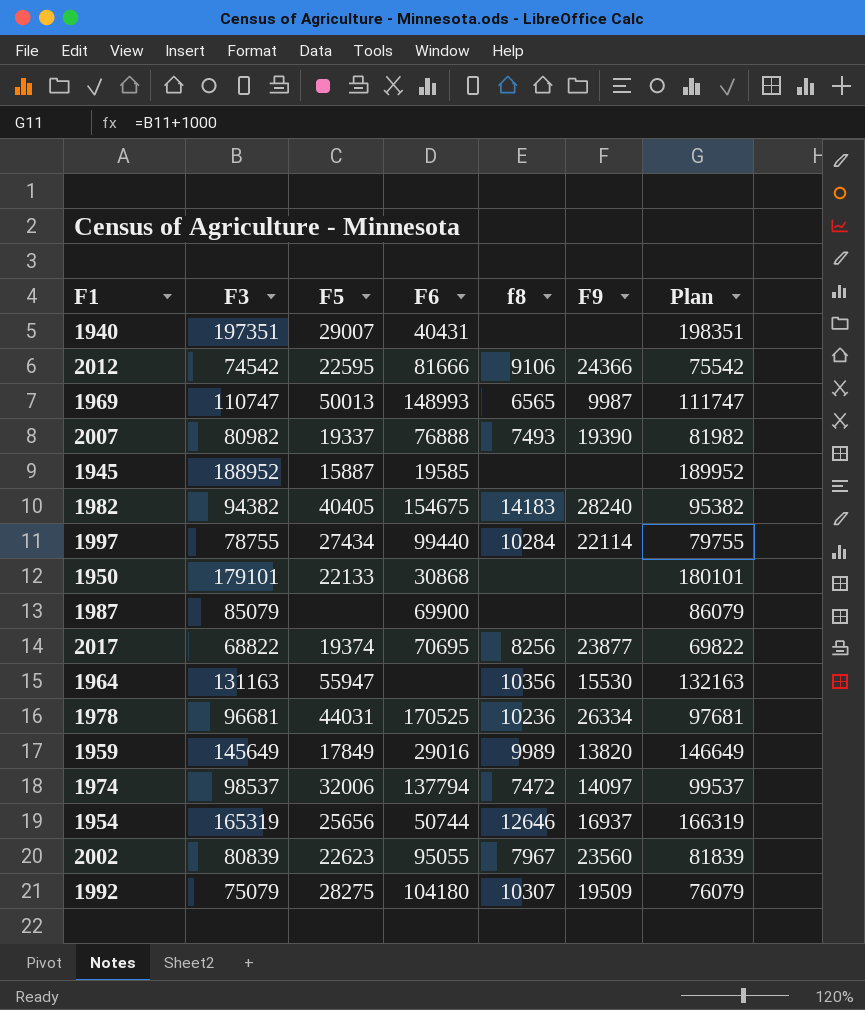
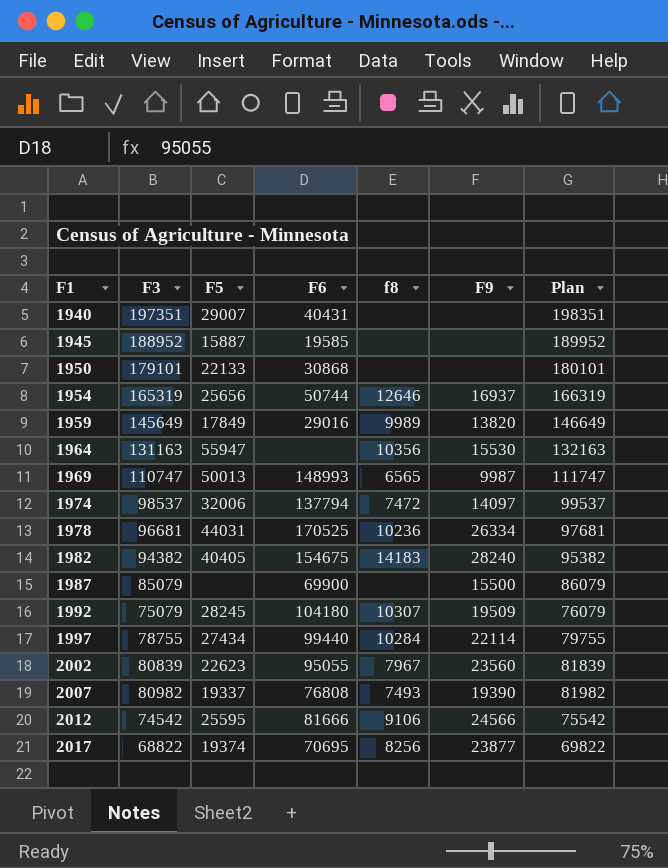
row order: none -> F1 ascending
1987 | F9: none -> 15500
1992 | F5: 28275 -> 28245
2007 | F6: 76888 -> 76808
2012 | F5: 22595 -> 25595
2012 | F9: 24366 -> 24566

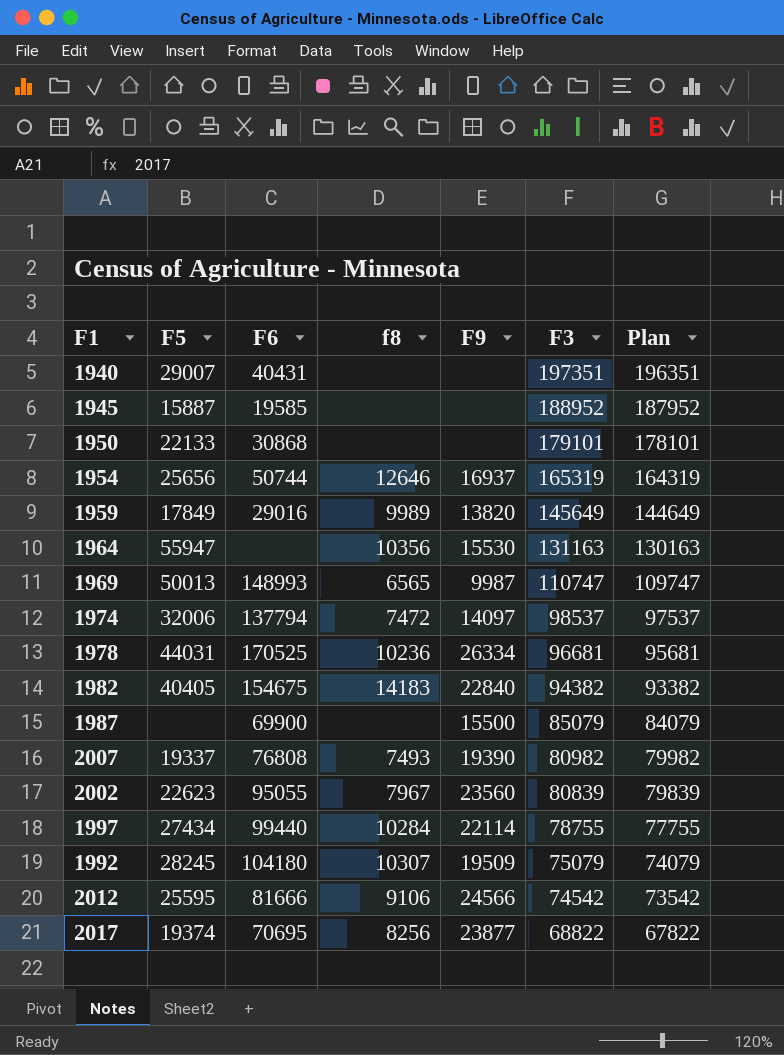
row order: F1 ascending -> F3 descending
column F3 | position: 2 -> 6
column Plan | formula: [F3] + 1000 -> [F3] - 1000
1982 | F9: 28240 -> 22840

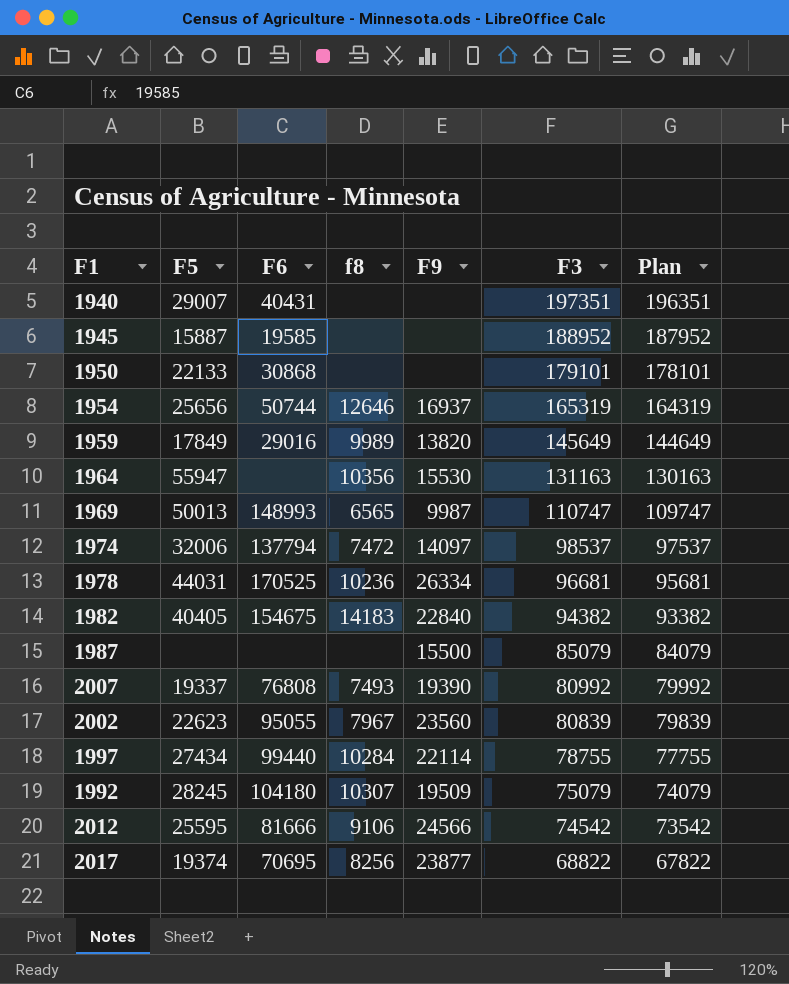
1987 | F6: 69900 -> none
2007 | F3: 80982 -> 80992
2007 | Plan: 79982 -> 79992

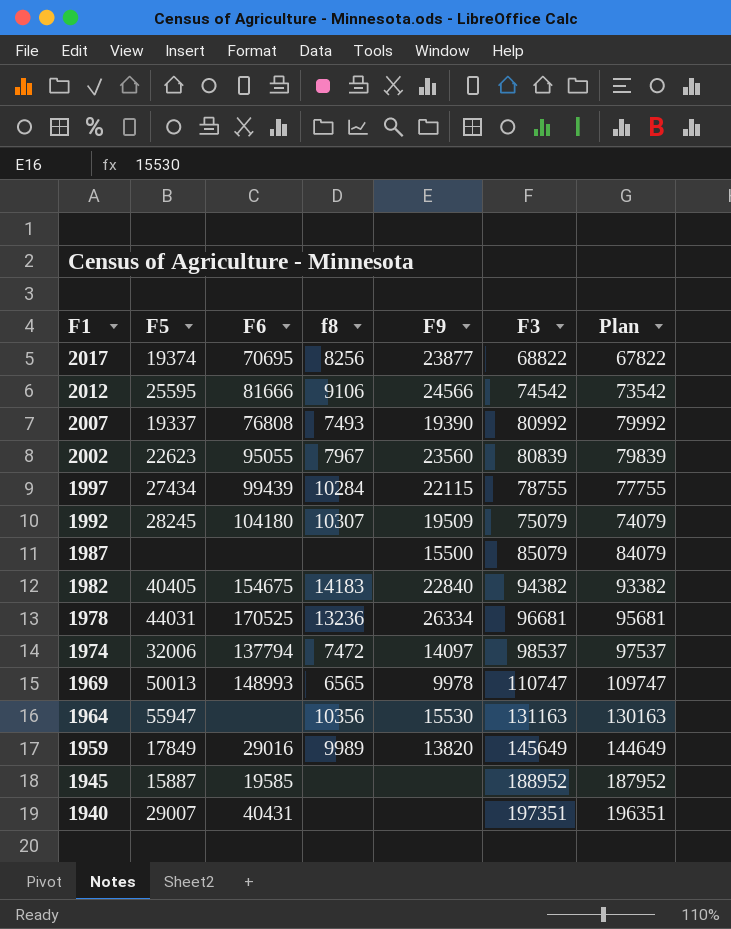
row order: F3 descending -> F1 descending
row 1950: 22133 | 30868 | none | none | 179101 | 178101 -> none
row 1954: 25656 | 50744 | 12646 | 16937 | 165319 | 164319 -> none
1997 | F6: 99440 -> 99439
1997 | F9: 22114 -> 22115
1978 | f8: 10236 -> 13236
1969 | F9: 9987 -> 9978

